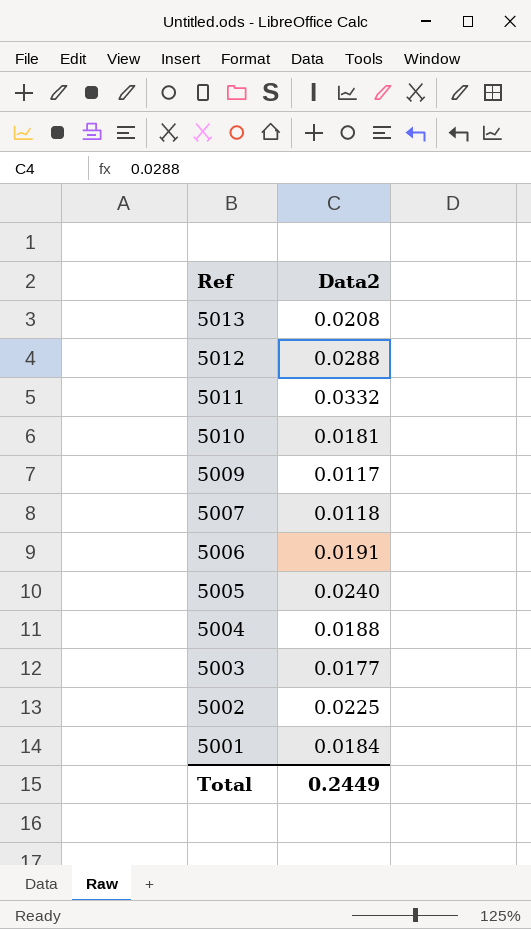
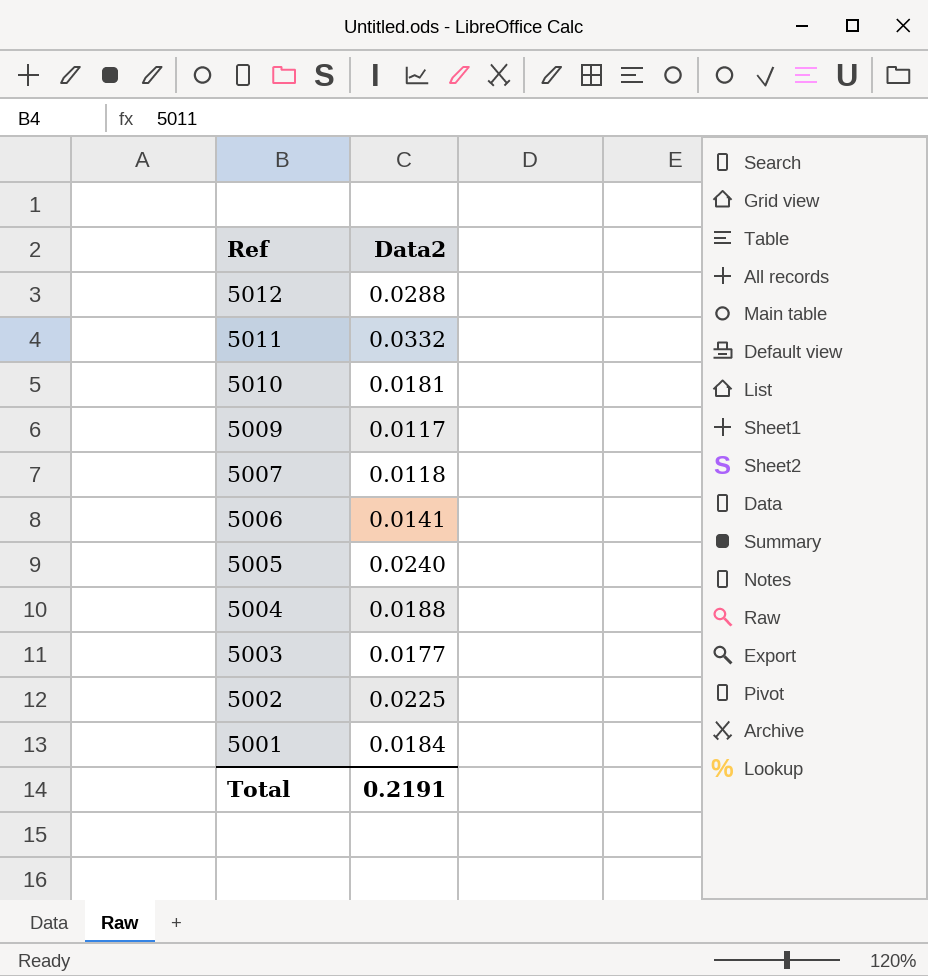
row 5013: 0.0208 -> none
5006 | Data2: 0.0191 -> 0.0141
Total | Data2: 0.2449 -> 0.2191

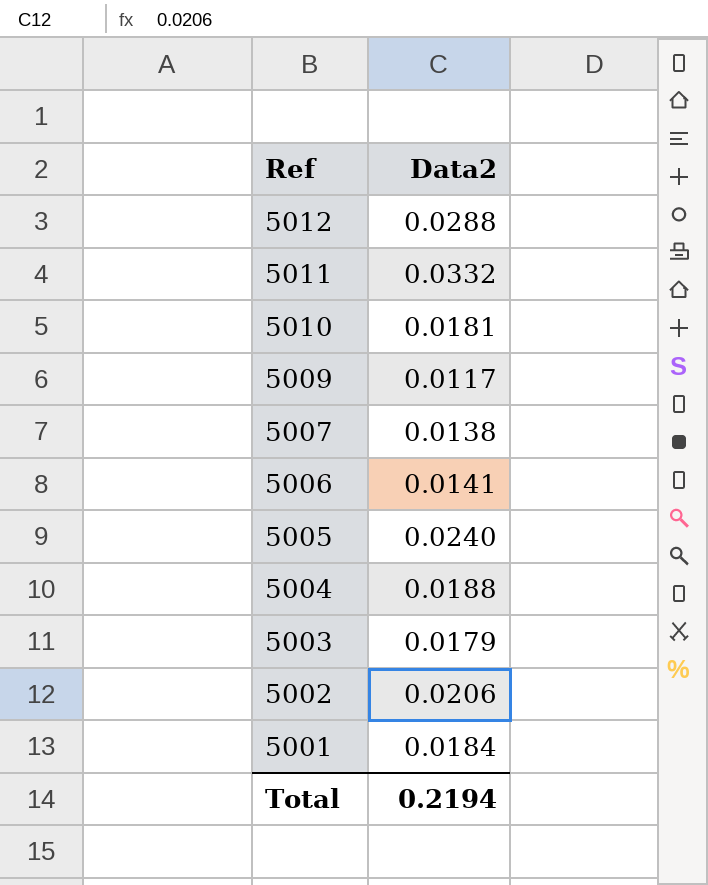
5007 | Data2: 0.0118 -> 0.0138
5003 | Data2: 0.0177 -> 0.0179
5002 | Data2: 0.0225 -> 0.0206
Total | Data2: 0.2191 -> 0.2194

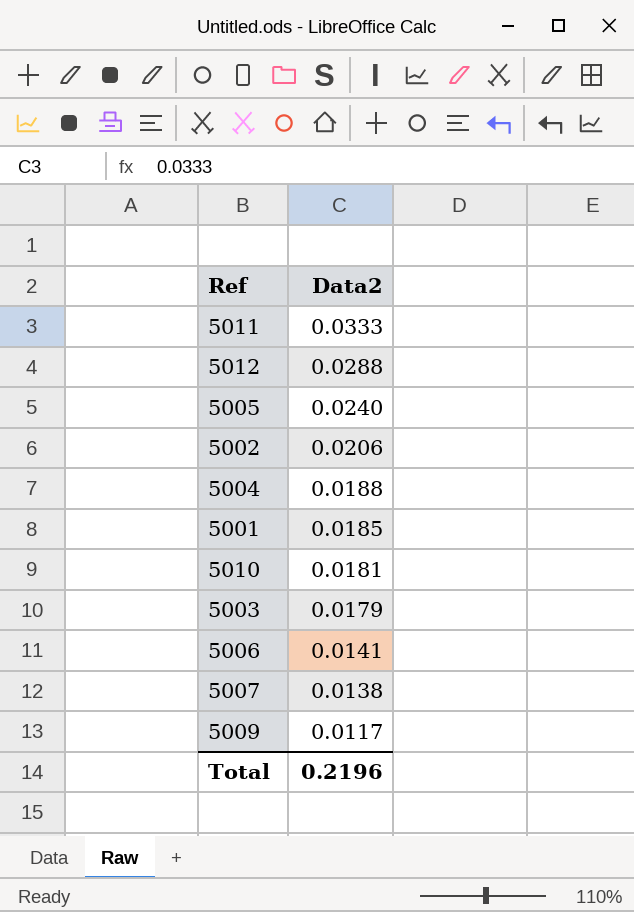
row order: Ref descending -> Data2 descending
5011 | Data2: 0.0332 -> 0.0333
5001 | Data2: 0.0184 -> 0.0185
Total | Data2: 0.2194 -> 0.2196

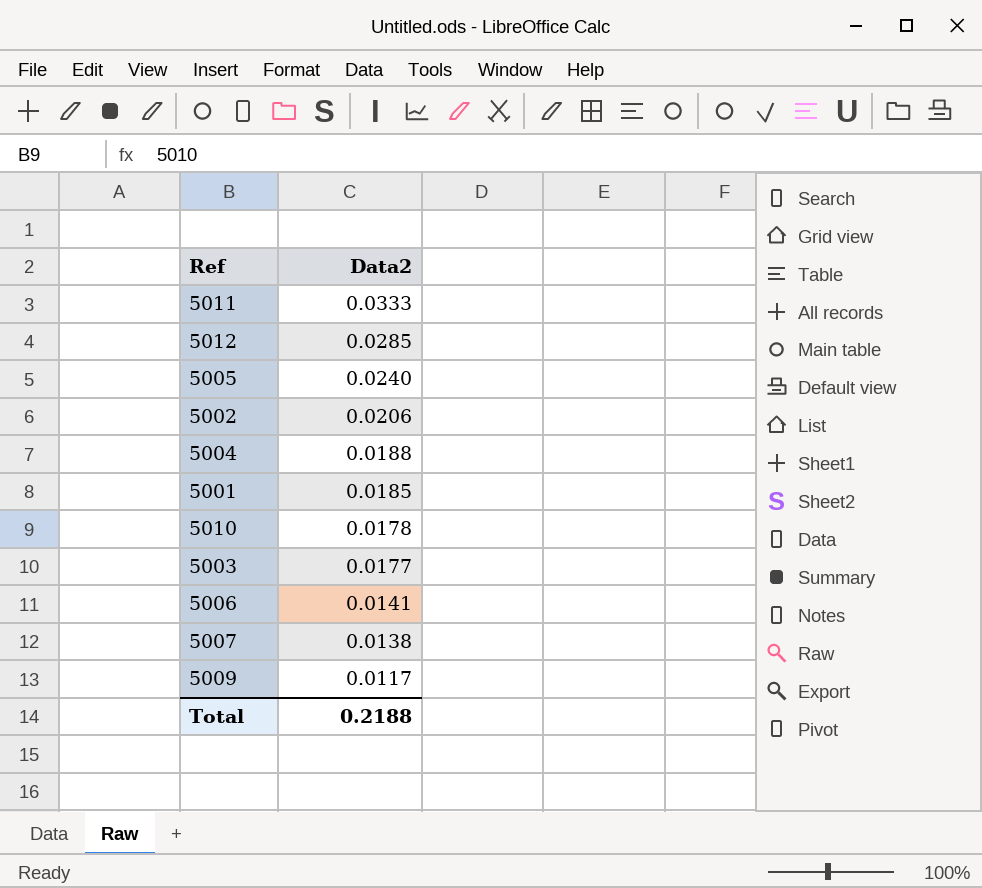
5012 | Data2: 0.0288 -> 0.0285
5010 | Data2: 0.0181 -> 0.0178
5003 | Data2: 0.0179 -> 0.0177
Total | Data2: 0.2196 -> 0.2188

